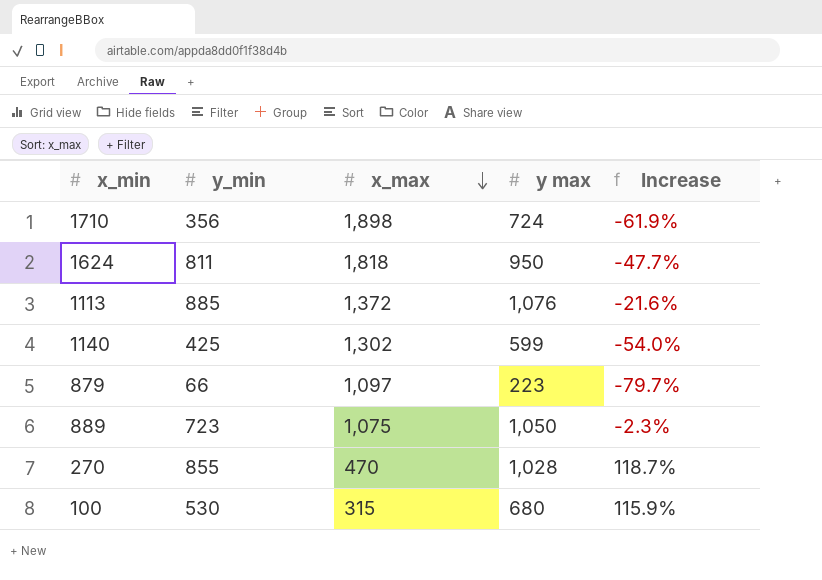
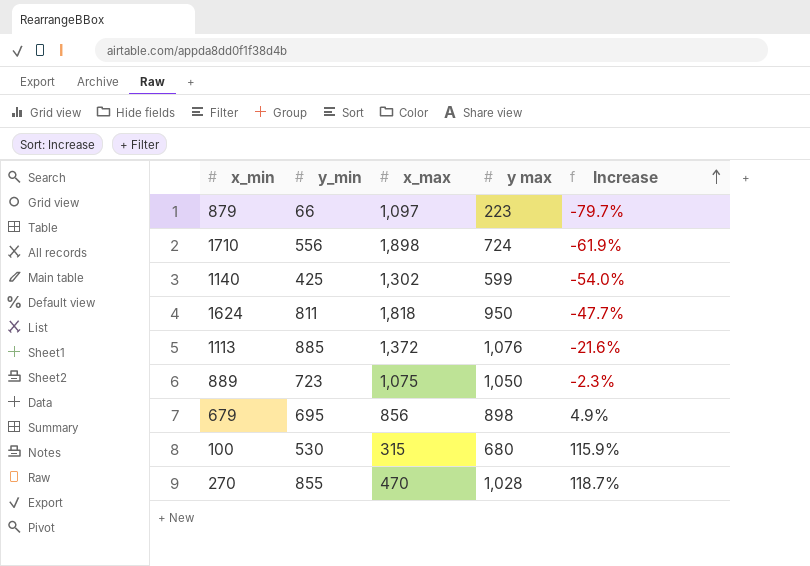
row order: x_max descending -> Increase ascending
1710 | y_min: 356 -> 556
row 679: none -> 695 | 856 | 898 | 4.9%

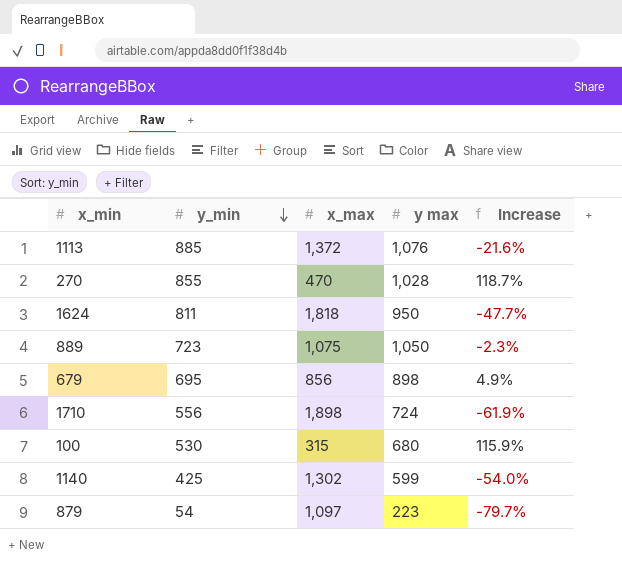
row order: Increase ascending -> y_min descending
879 | y_min: 66 -> 54

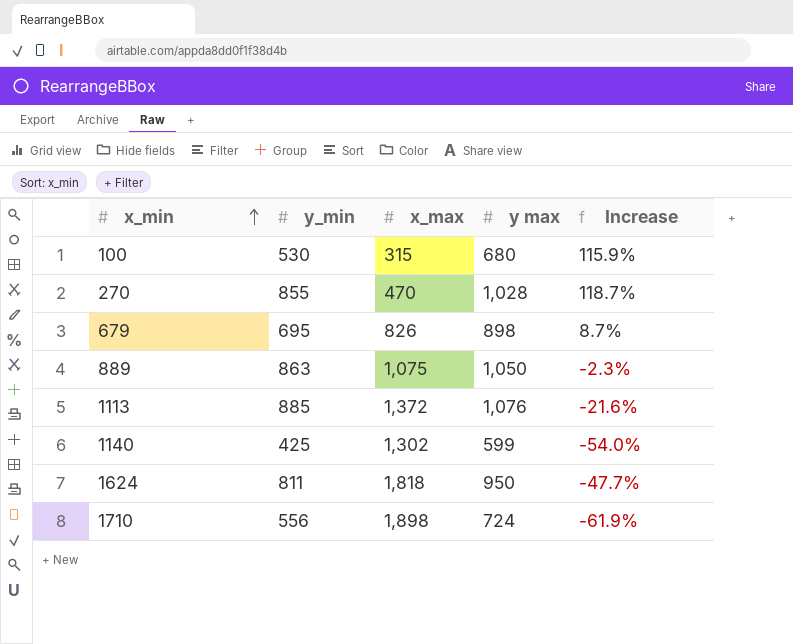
row order: y_min descending -> x_min ascending
row 879: 54 | 1,097 | 223 | -79.7% -> none
679 | x_max: 856 -> 826
679 | Increase: 4.9% -> 8.7%
889 | y_min: 723 -> 863

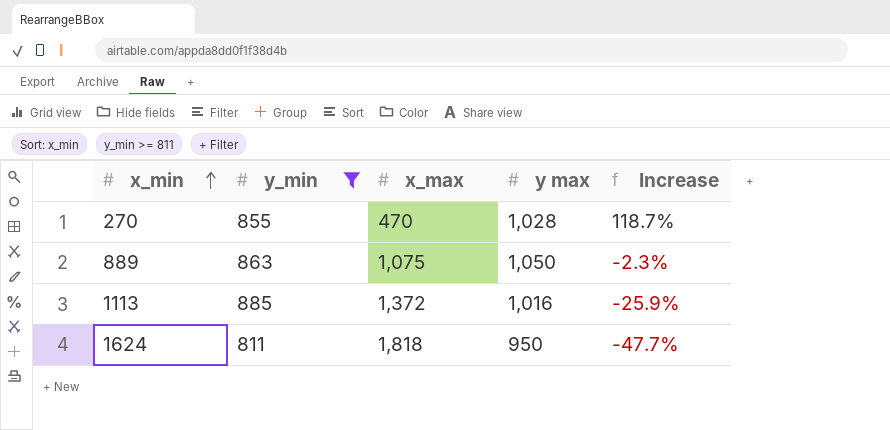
filter: none -> y_min >= 811
1113 | y max: 1,076 -> 1,016
1113 | Increase: -21.6% -> -25.9%

